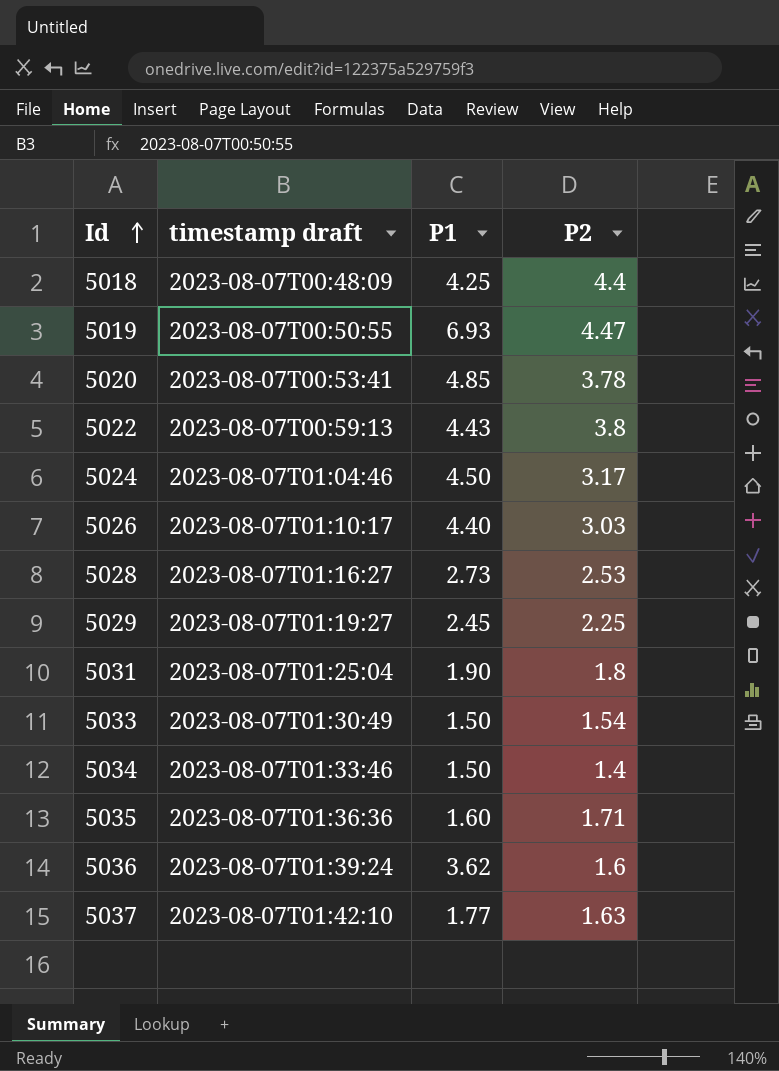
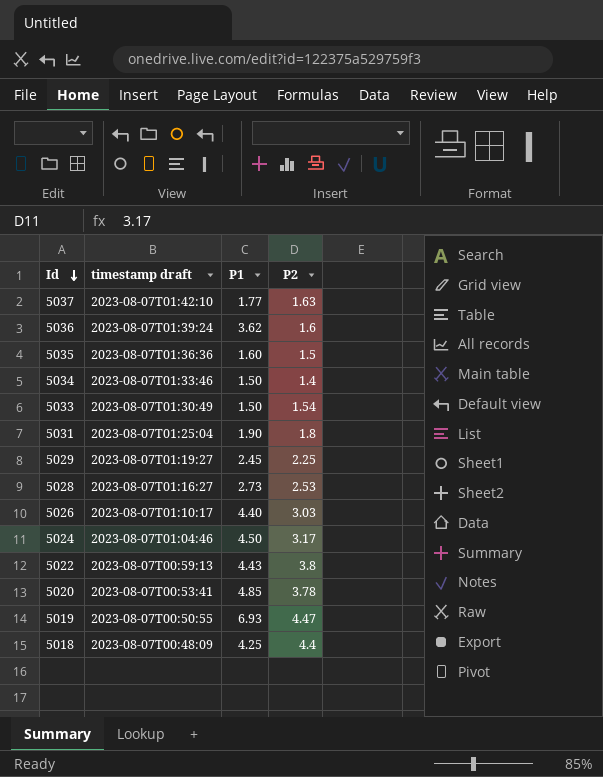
row order: Id ascending -> Id descending
5035 | P2: 1.71 -> 1.5

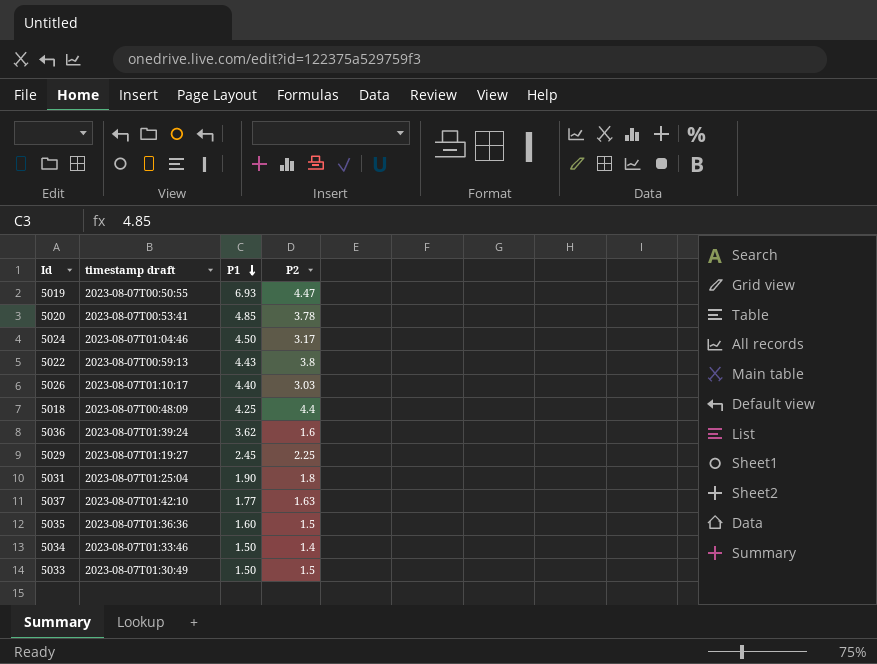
row order: Id descending -> P1 descending
row 5028: 2023-08-07T01:16:27 | 2.73 | 2.53 -> none
5033 | P2: 1.54 -> 1.5

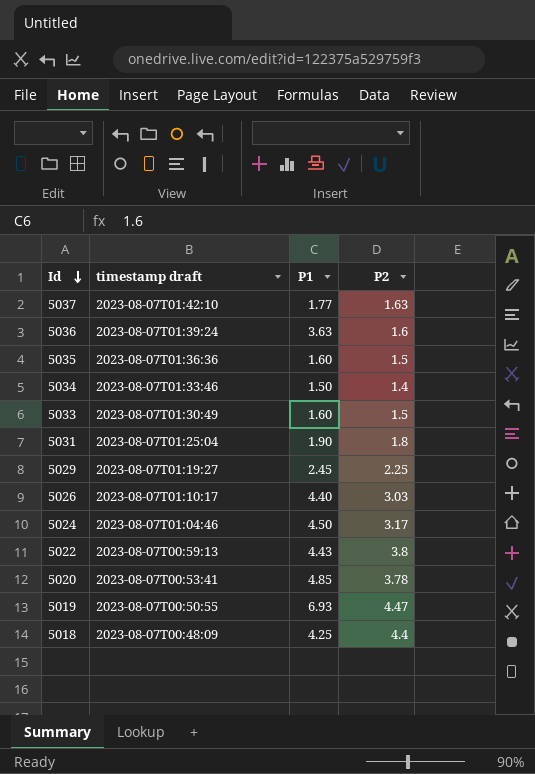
row order: P1 descending -> Id descending
5036 | P1: 3.62 -> 3.63
5033 | P1: 1.50 -> 1.60

